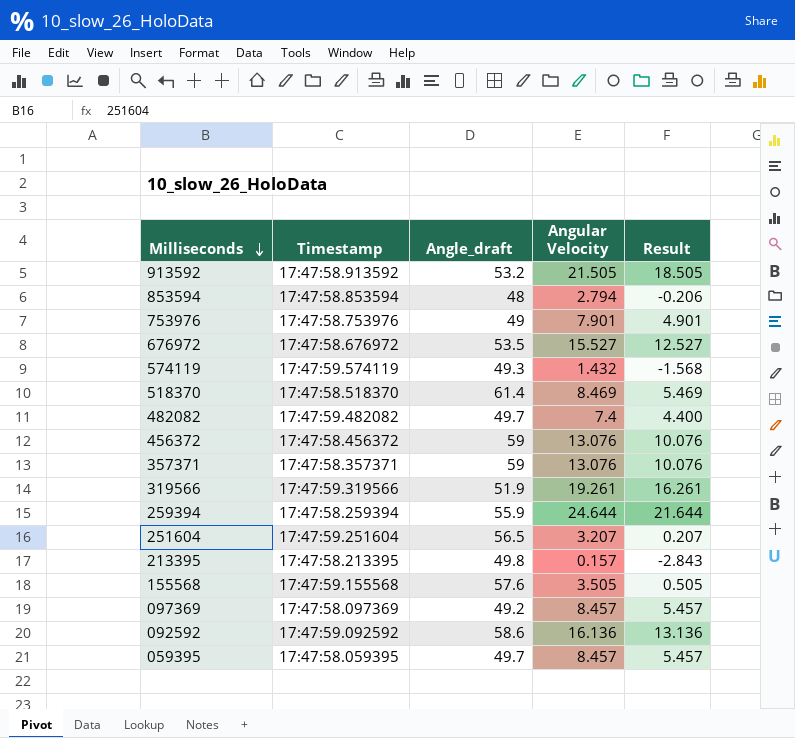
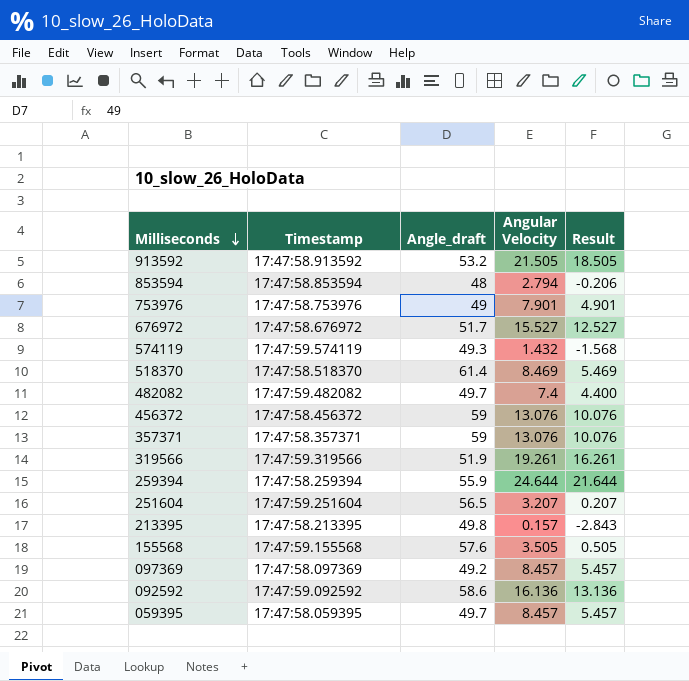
676972 | Angle_draft: 53.5 -> 51.7

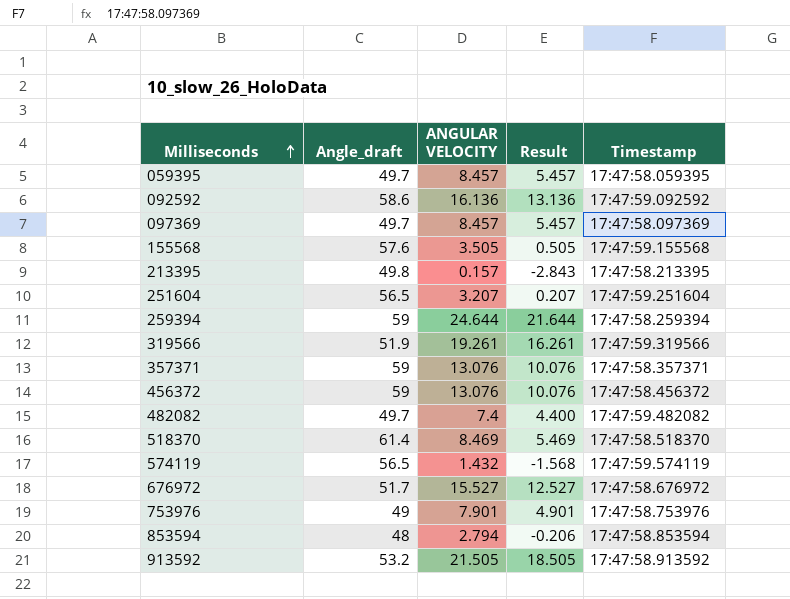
row order: Milliseconds descending -> Milliseconds ascending
column name: Angular Velocity -> ANGULAR VELOCITY
column Timestamp | position: 2 -> 5
097369 | Angle_draft: 49.2 -> 49.7
259394 | Angle_draft: 55.9 -> 59
574119 | Angle_draft: 49.3 -> 56.5

